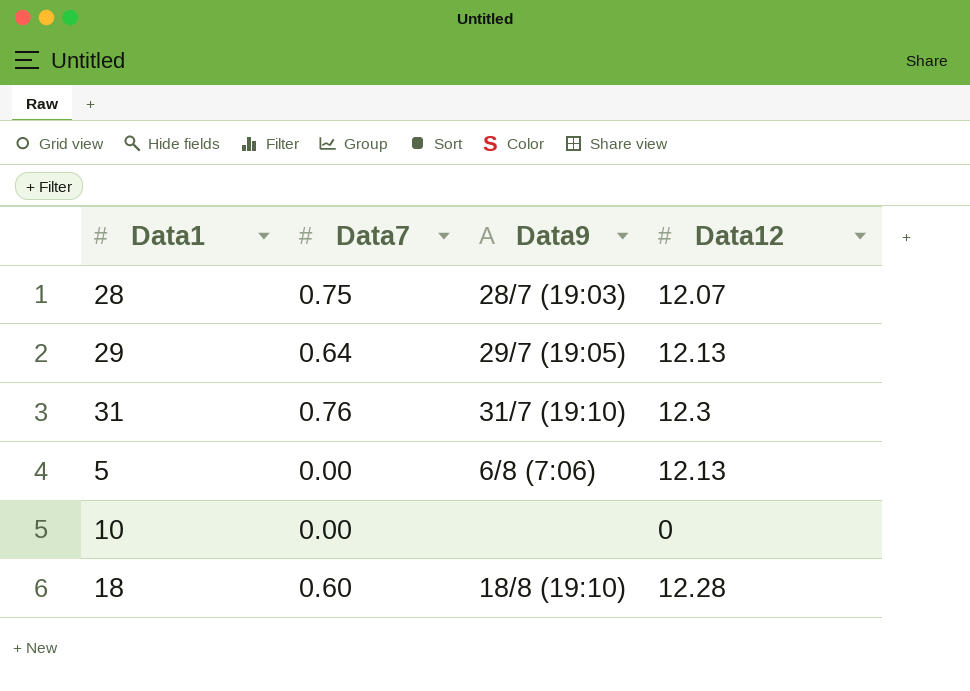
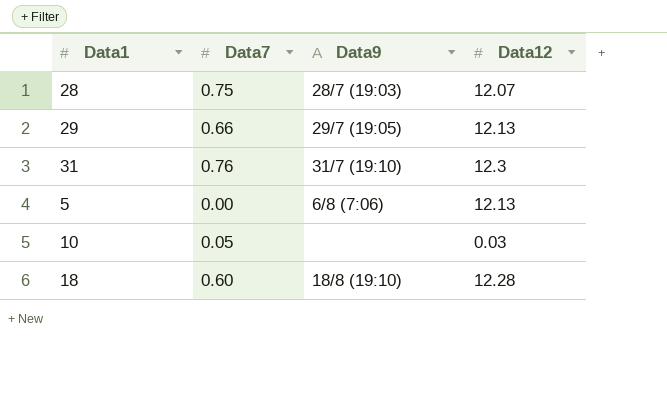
29 | Data7: 0.64 -> 0.66
10 | Data7: 0.00 -> 0.05
10 | Data12: 0 -> 0.03

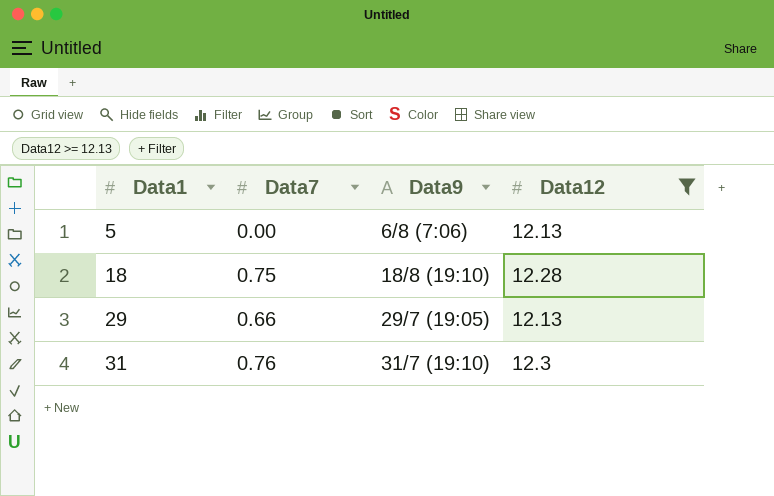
filter: none -> Data12 >= 12.13
row order: none -> Data1 ascending
18 | Data7: 0.60 -> 0.75

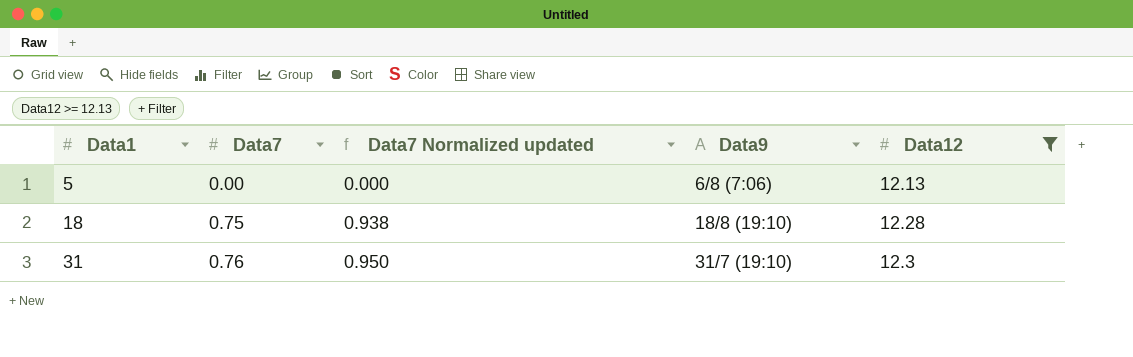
column Data7 Normalized updated | formula: none -> [Data7] * 1.25
row 29: 0.66 | 29/7 (19:05) | 12.13 -> none

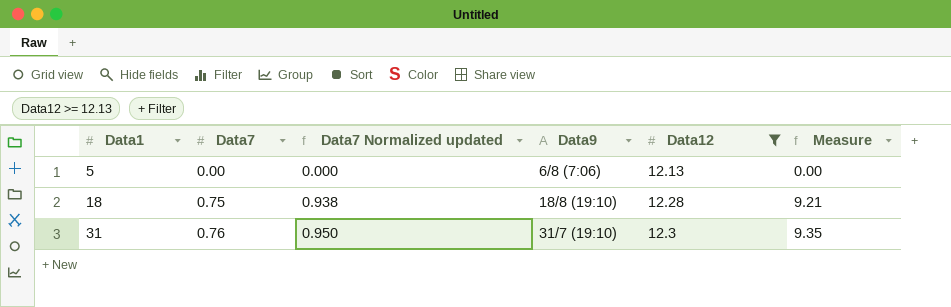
column Measure | formula: none -> [Data7] * [Data12]

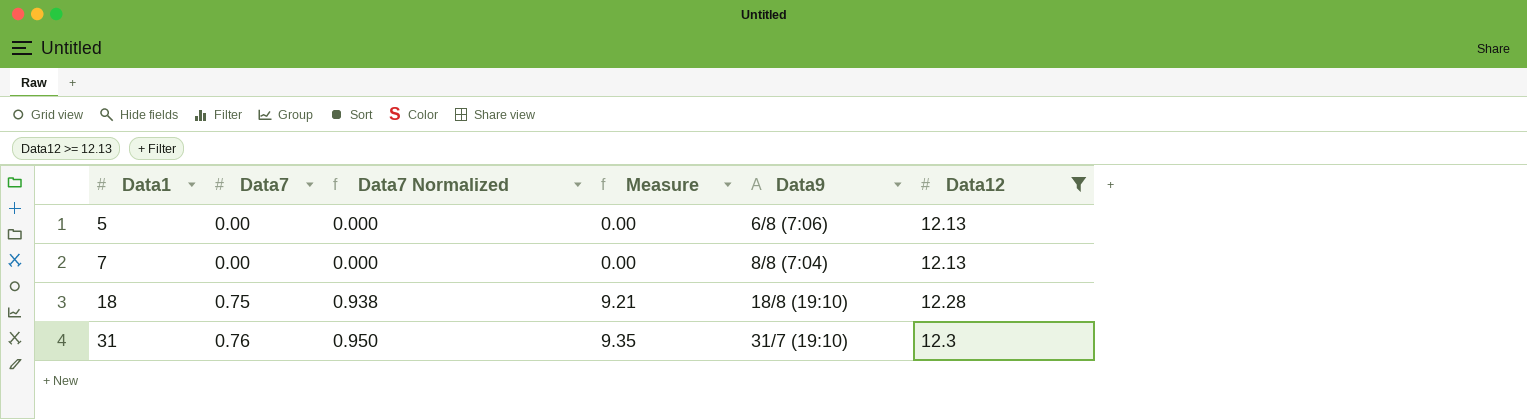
column name: Data7 Normalized updated -> Data7 Normalized
column Measure | position: 6 -> 4
row 7: none -> 0.00 | 0.000 | 0.00 | 8/8 (7:04) | 12.13

